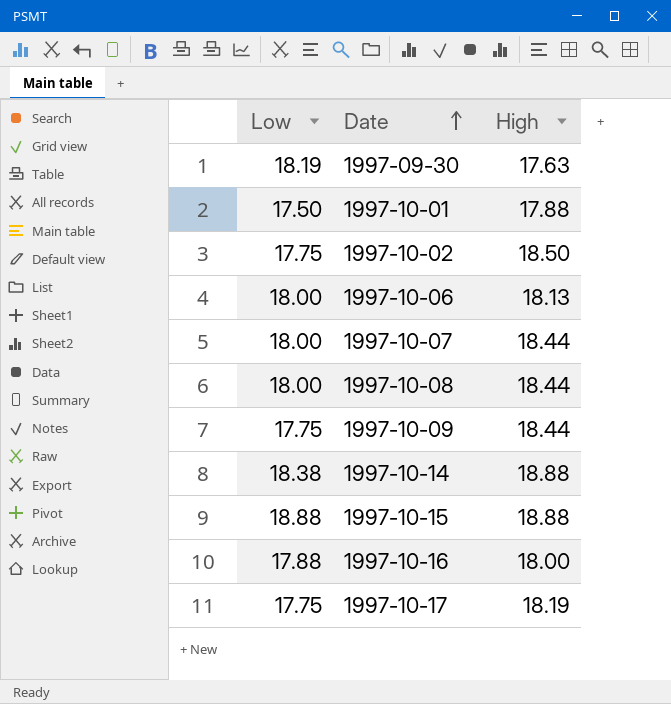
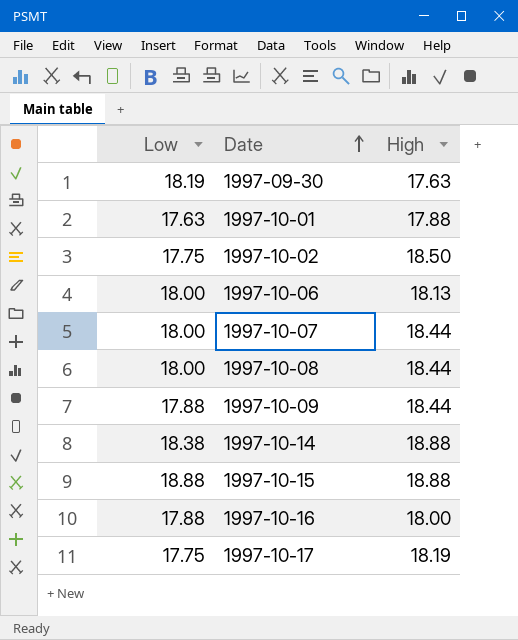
1997-10-01 | Low: 17.50 -> 17.63
1997-10-09 | Low: 17.75 -> 17.88

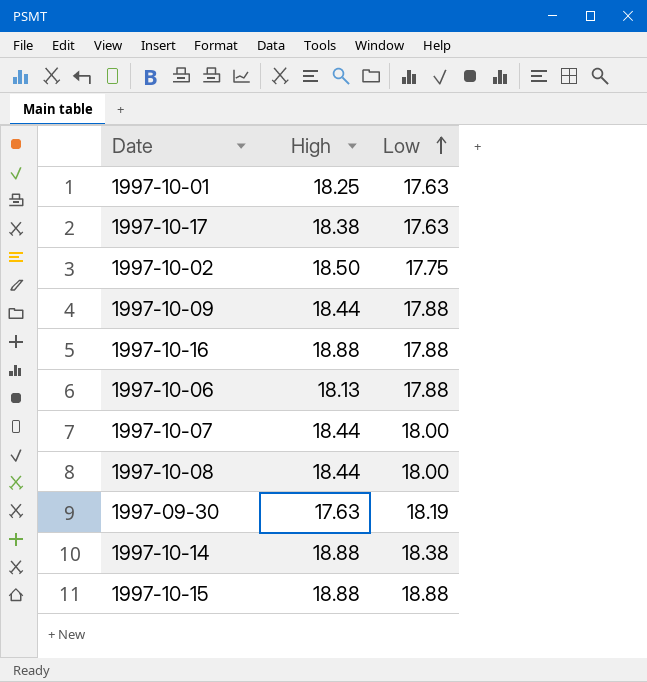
row order: Date ascending -> Low ascending
column Low | position: 1 -> 3
1997-10-01 | High: 17.88 -> 18.25
1997-10-17 | High: 18.19 -> 18.38
1997-10-17 | Low: 17.75 -> 17.63
1997-10-16 | High: 18.00 -> 18.88
1997-10-06 | Low: 18.00 -> 17.88

